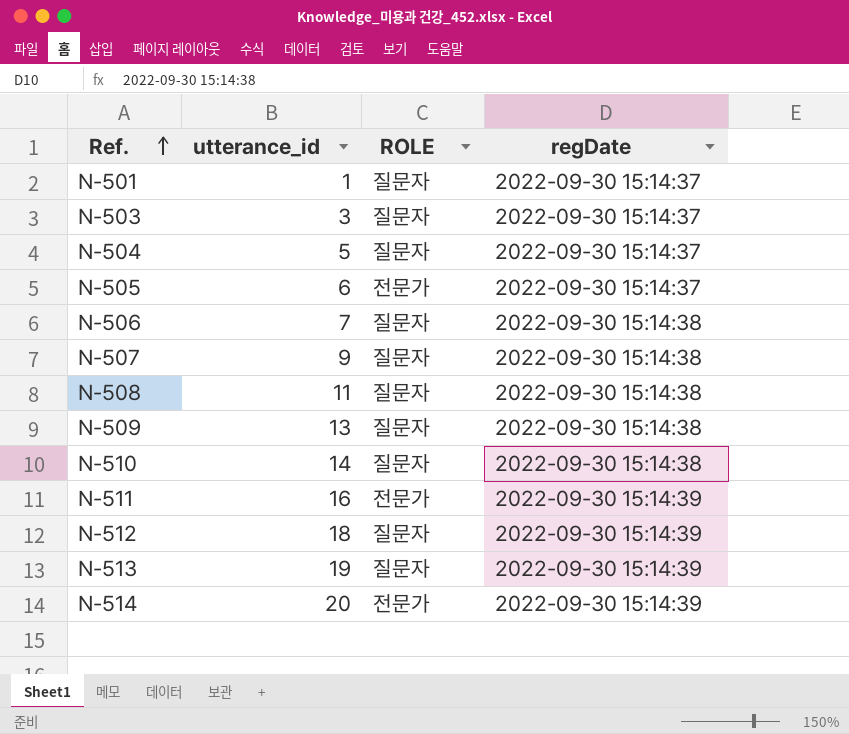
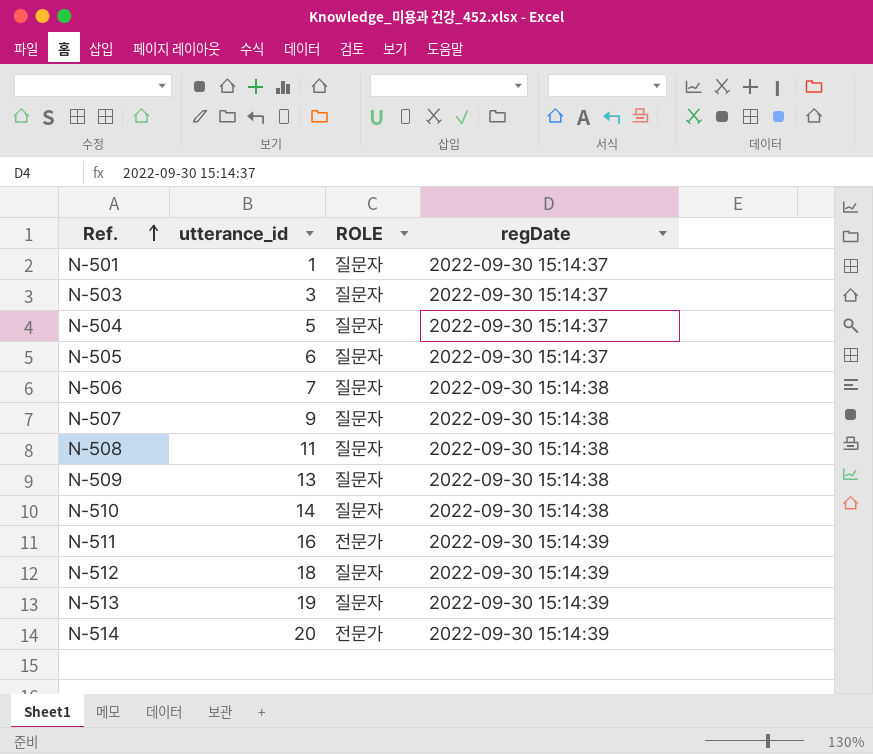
N-505 | ROLE: 전문가 -> 질문자

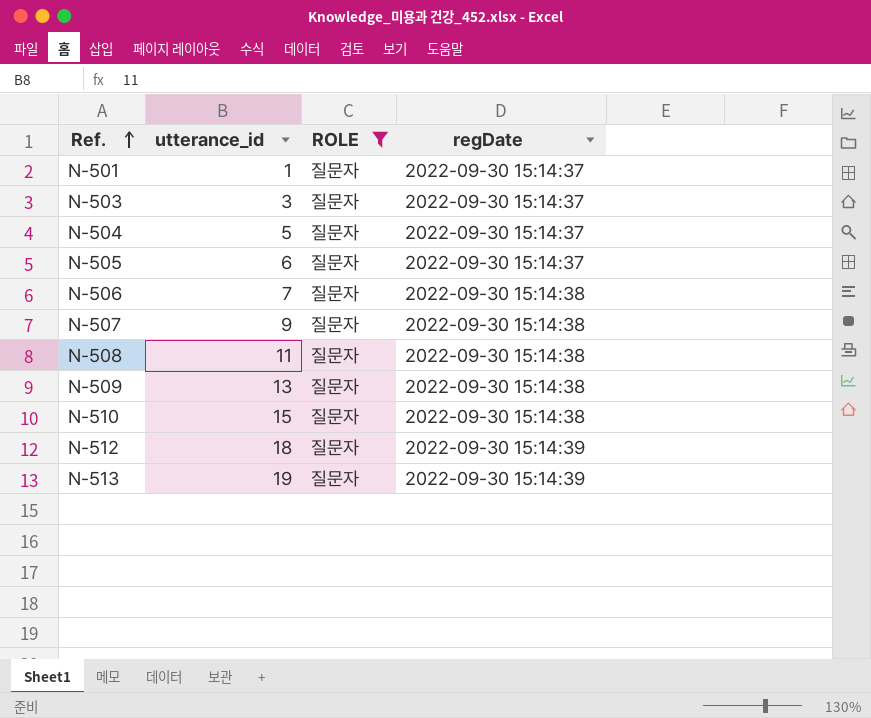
filter: none -> ROLE = 질문자
N-510 | utterance_id: 14 -> 15

